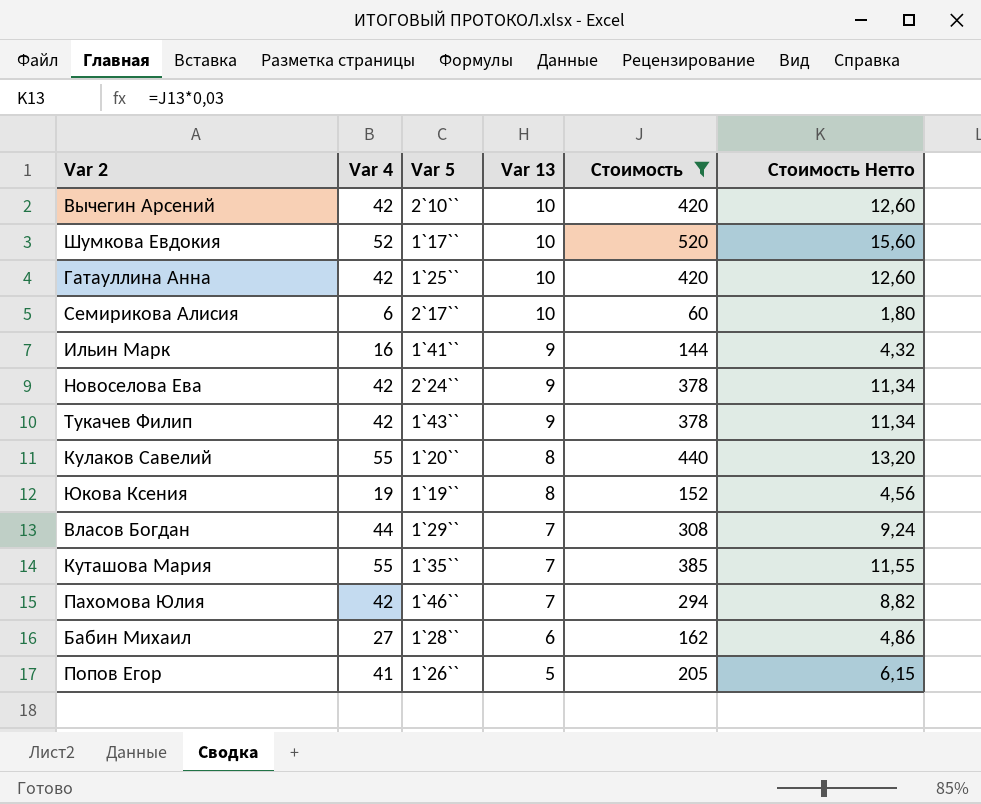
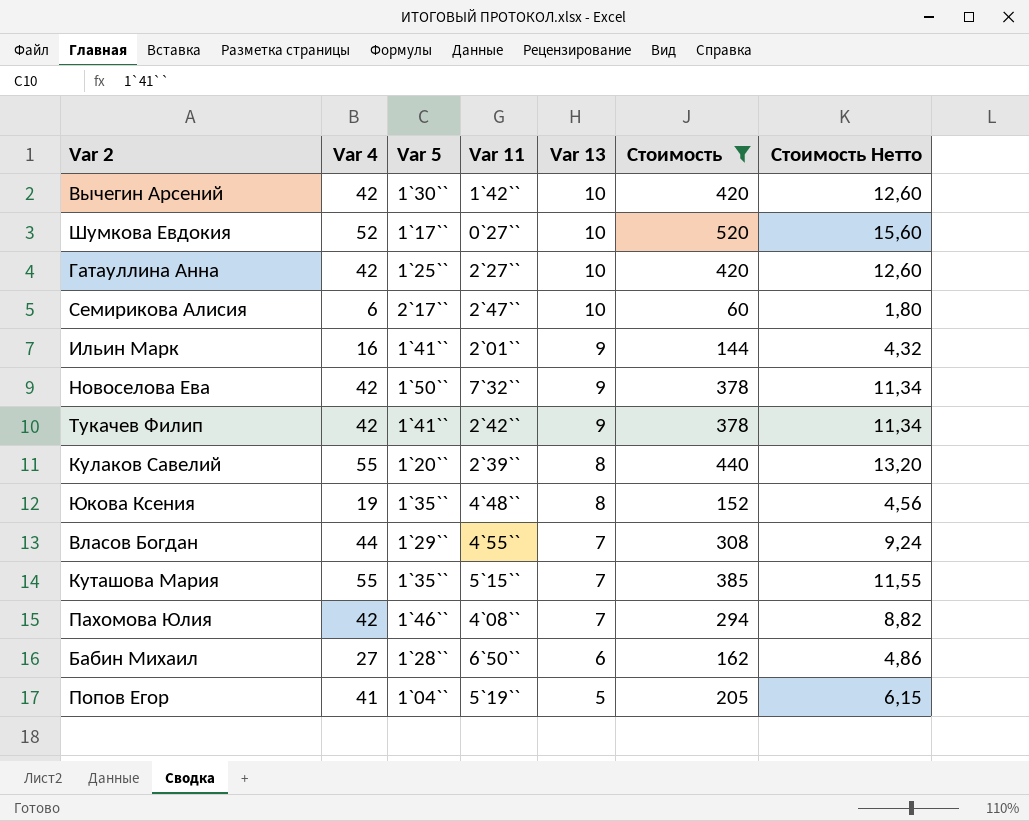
column Var 11 | position: none -> 4
Вычегин Арсений | Var 5: 2`10`` -> 1`30``
Новоселова Ева | Var 5: 2`24`` -> 1`50``
Тукачев Филип | Var 5: 1`43`` -> 1`41``
Юкова Ксения | Var 5: 1`19`` -> 1`35``
Попов Егор | Var 5: 1`26`` -> 1`04``

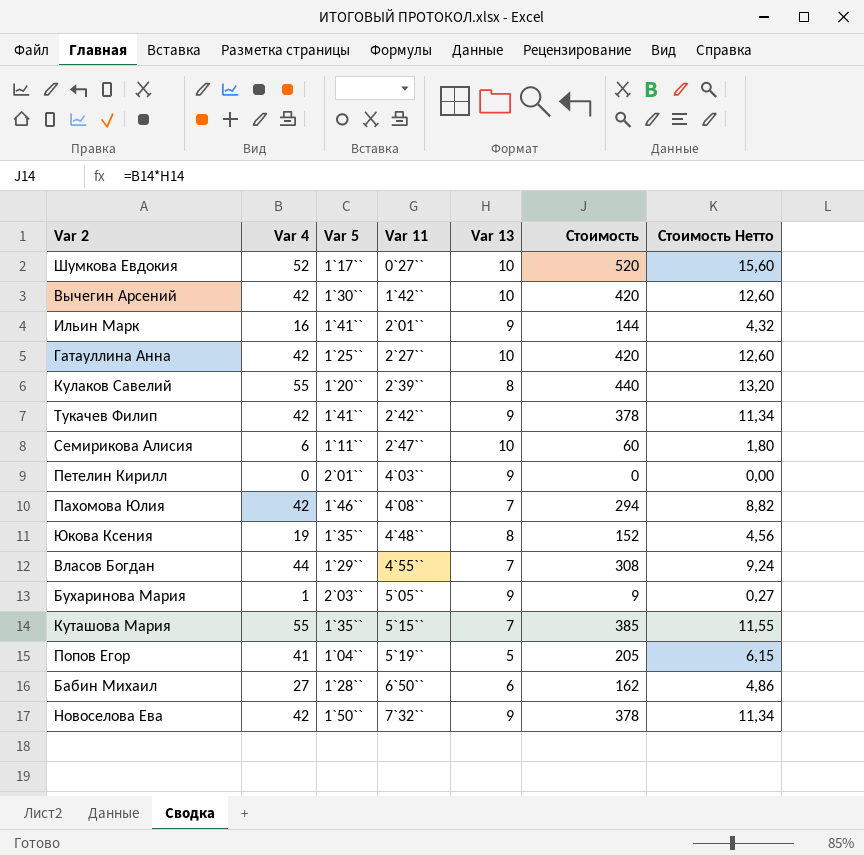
filter: Стоимость >= 60 -> none
row order: Var 13 descending -> Var 11 ascending
Семирикова Алисия | Var 5: 2`17`` -> 1`11``

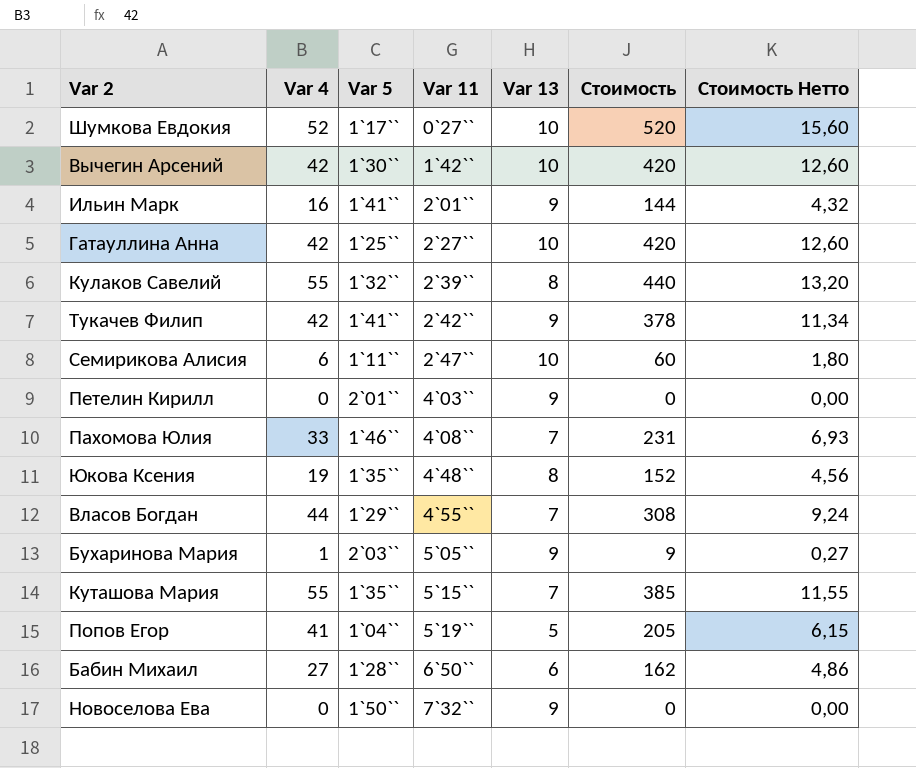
Кулаков Савелий | Var 5: 1`20`` -> 1`32``
Пахомова Юлия | Var 4: 42 -> 33
Пахомова Юлия | Стоимость: 294 -> 231
Пахомова Юлия | Стоимость Нетто: 8,82 -> 6,93
Новоселова Ева | Var 4: 42 -> 0
Новоселова Ева | Стоимость: 378 -> 0
Новоселова Ева | Стоимость Нетто: 11,34 -> 0,00

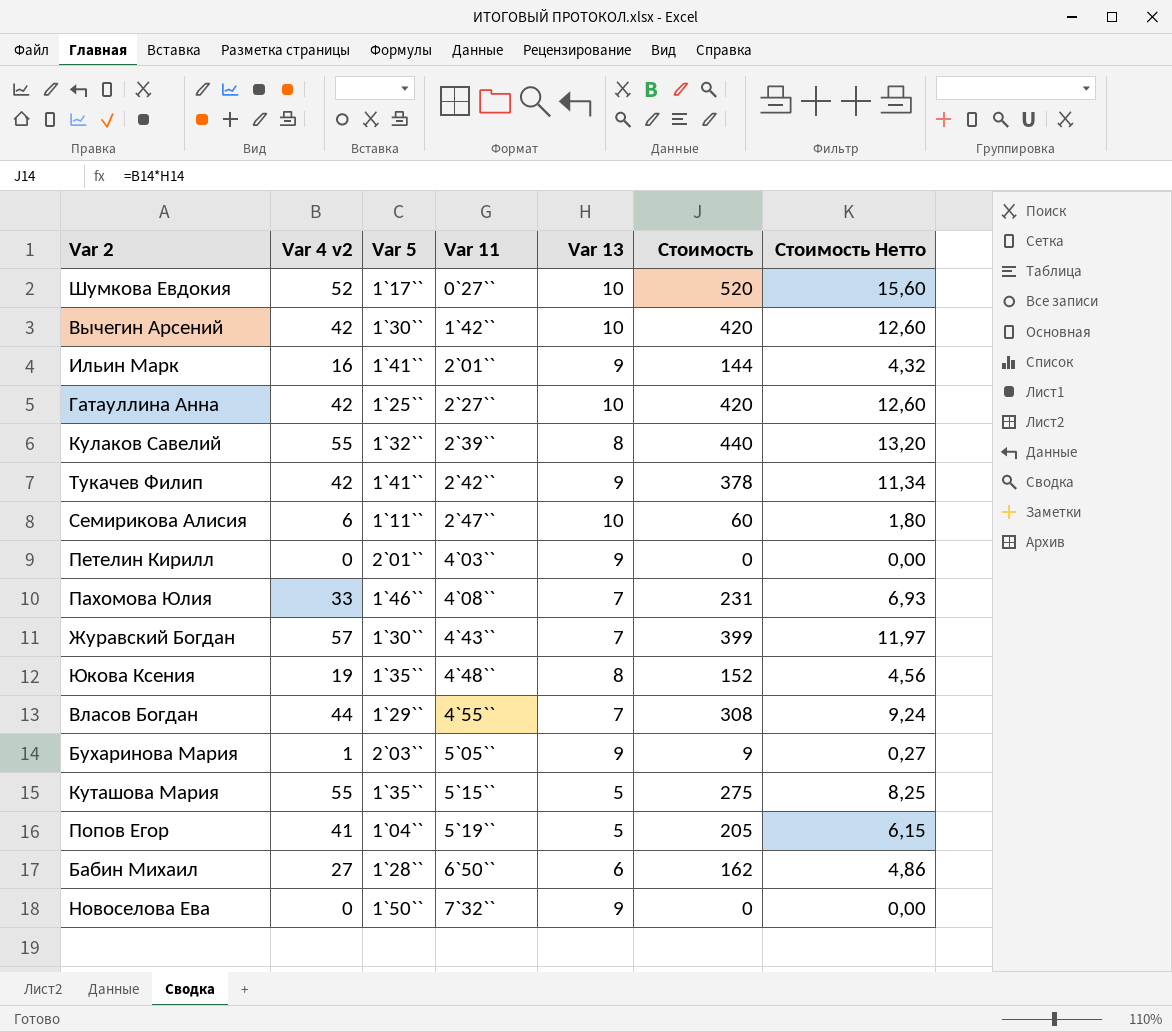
column name: Var 4 -> Var 4 v2
row Журавский Богдан: none -> 57 | 1`30`` | 4`43`` | 7 | 399 | 11,97
Куташова Мария | Var 13: 7 -> 5
Куташова Мария | Стоимость: 385 -> 275
Куташова Мария | Стоимость Нетто: 11,55 -> 8,25

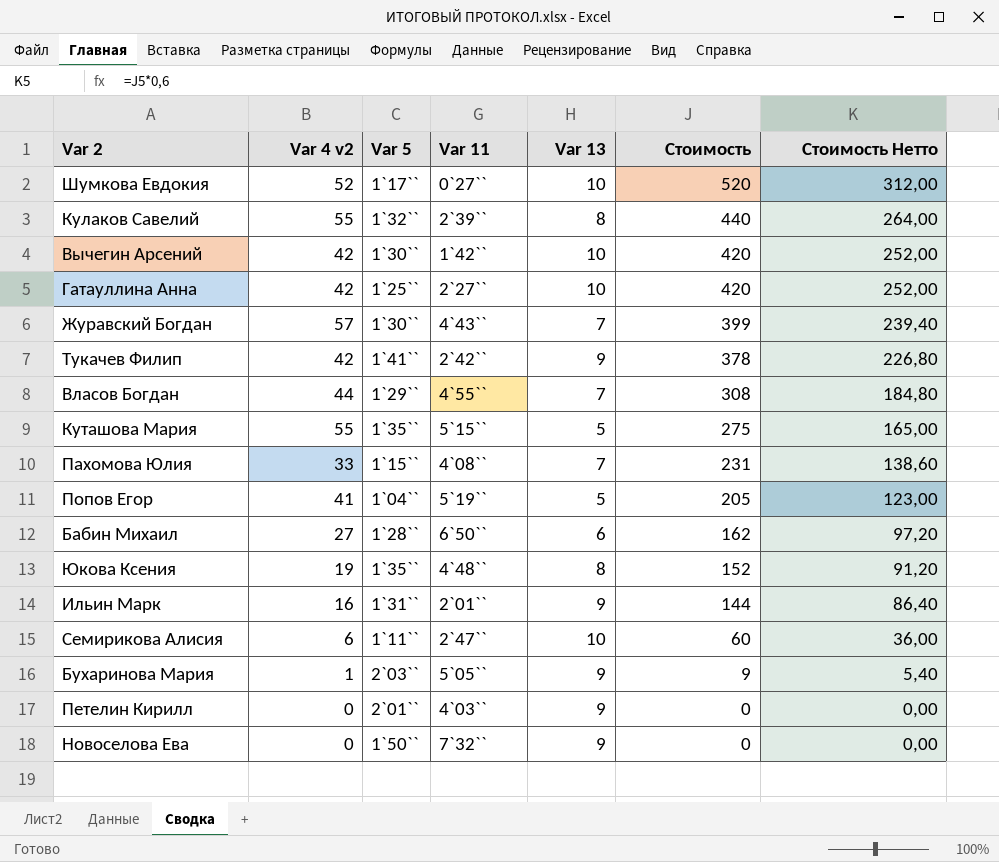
row order: Var 11 ascending -> Стоимость descending
column Стоимость Нетто | formula: [Стоимость] * 0,03 -> [Стоимость] * 0,6
Пахомова Юлия | Var 5: 1`46`` -> 1`15``
Ильин Марк | Var 5: 1`41`` -> 1`31``

